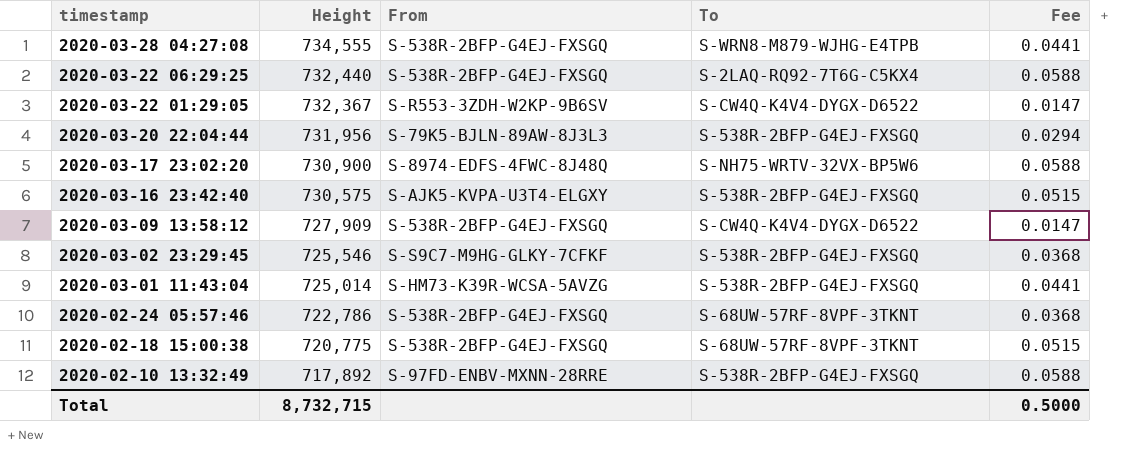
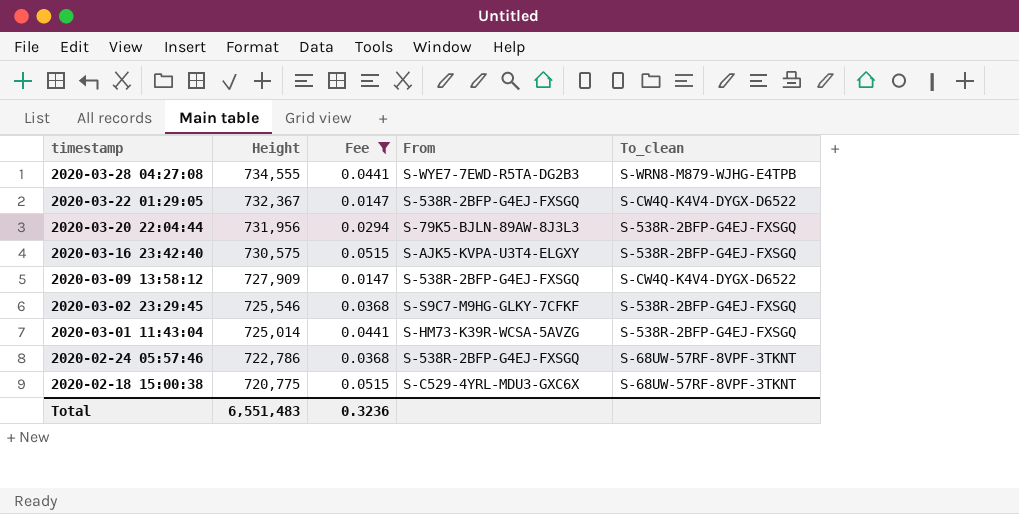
filter: none -> Fee != 0.0588
column Fee | position: 5 -> 3
column name: To -> To_clean
2020-03-28 04:27:08 | From: S-538R-2BFP-G4EJ-FXSGQ -> S-WYE7-7EWD-R5TA-DG2B3
2020-03-22 01:29:05 | From: S-R553-3ZDH-W2KP-9B6SV -> S-538R-2BFP-G4EJ-FXSGQ
2020-02-18 15:00:38 | From: S-538R-2BFP-G4EJ-FXSGQ -> S-C529-4YRL-MDU3-GXC6X
Total | Height: 8,732,715 -> 6,551,483
Total | Fee: 0.5000 -> 0.3236

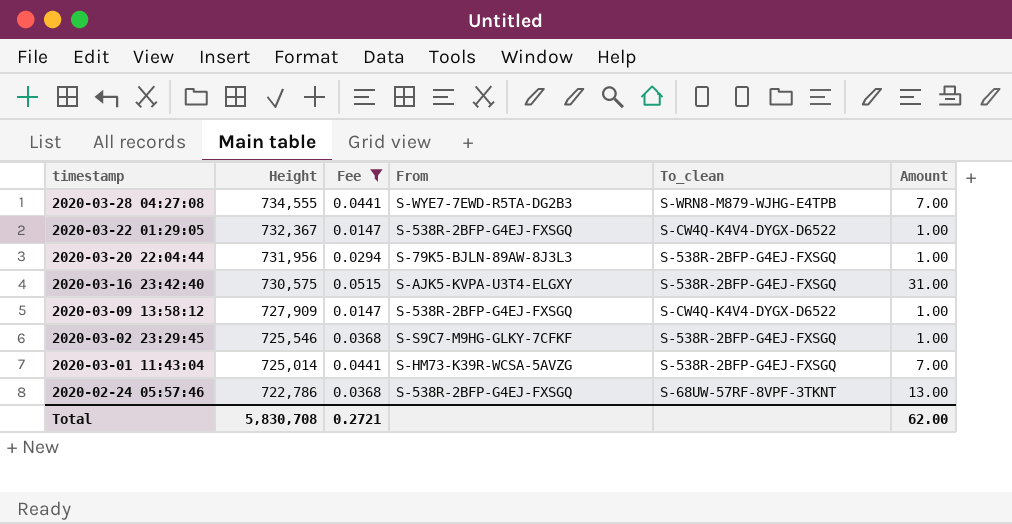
column Amount | position: none -> 6
row 2020-02-18 15:00:38: 720,775 | 0.0515 | S-C529-4YRL-MDU3-GXC6X | S-68UW-57RF-8VPF-3TKNT -> none
Total | Height: 6,551,483 -> 5,830,708
Total | Fee: 0.3236 -> 0.2721

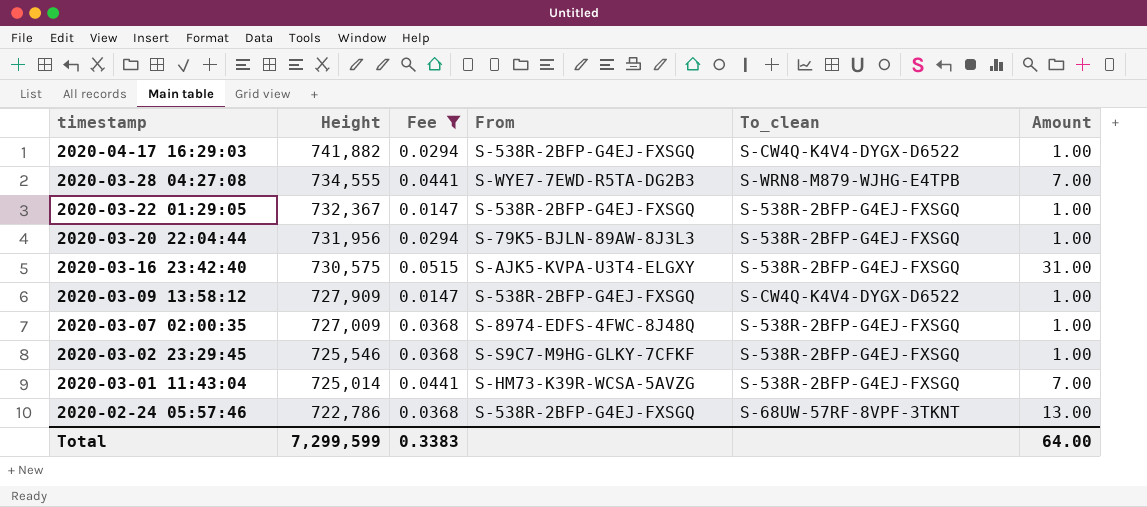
row 2020-04-17 16:29:03: none -> 741,882 | 0.0294 | S-538R-2BFP-G4EJ-FXSGQ | S-CW4Q-K4V4-DYGX-D6522 | 1.00
2020-03-22 01:29:05 | To_clean: S-CW4Q-K4V4-DYGX-D6522 -> S-538R-2BFP-G4EJ-FXSGQ
row 2020-03-07 02:00:35: none -> 727,009 | 0.0368 | S-8974-EDFS-4FWC-8J48Q | S-538R-2BFP-G4EJ-FXSGQ | 1.00
Total | Height: 5,830,708 -> 7,299,599
Total | Fee: 0.2721 -> 0.3383
Total | Amount: 62.00 -> 64.00

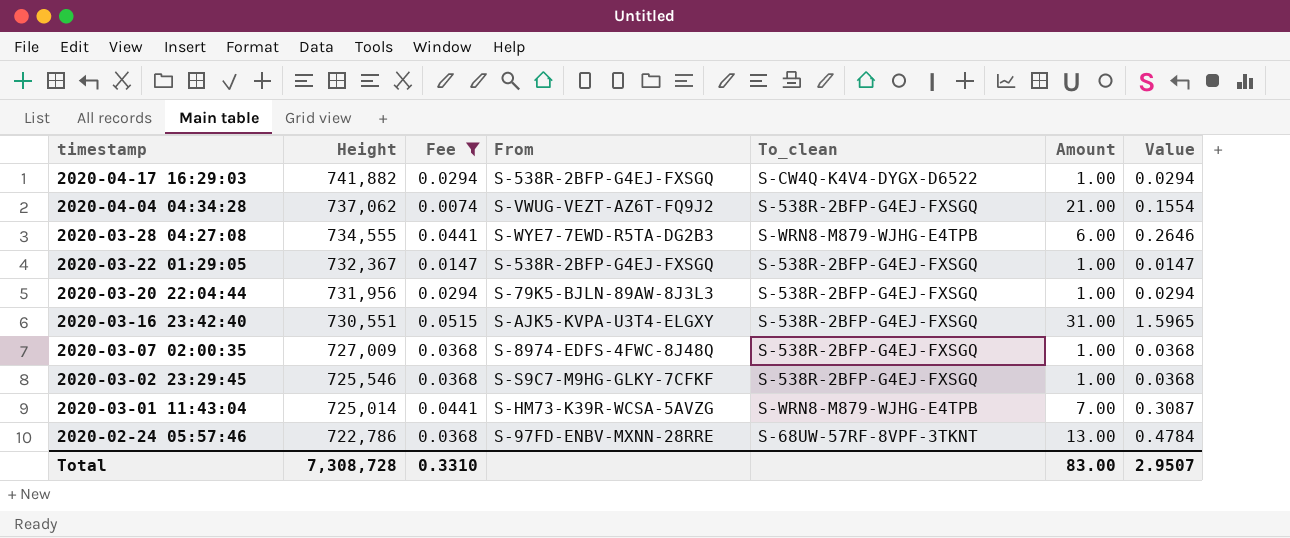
column Value | formula: none -> [Fee] * [Amount]
row 2020-03-09 13:58:12: 727,909 | 0.0147 | S-538R-2BFP-G4EJ-FXSGQ | S-CW4Q-K4V4-DYGX-D6522 | 1.00 -> none
row 2020-04-04 04:34:28: none -> 737,062 | 0.0074 | S-VWUG-VEZT-AZ6T-FQ9J2 | S-538R-2BFP-G4EJ-FXSGQ | 21.00 | 0.1554
2020-03-28 04:27:08 | Amount: 7.00 -> 6.00
2020-03-16 23:42:40 | Height: 730,575 -> 730,551
2020-03-01 11:43:04 | To_clean: S-538R-2BFP-G4EJ-FXSGQ -> S-WRN8-M879-WJHG-E4TPB
2020-02-24 05:57:46 | From: S-538R-2BFP-G4EJ-FXSGQ -> S-97FD-ENBV-MXNN-28RRE
Total | Height: 7,299,599 -> 7,308,728
Total | Fee: 0.3383 -> 0.3310
Total | Amount: 64.00 -> 83.00

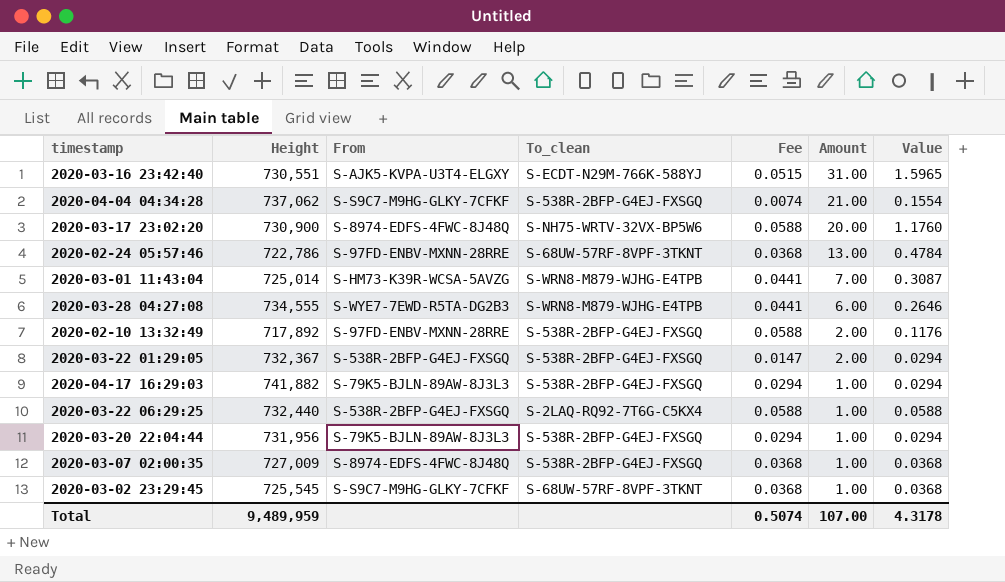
filter: Fee != 0.0588 -> none
row order: timestamp descending -> Amount descending
column Fee | position: 3 -> 5
2020-03-16 23:42:40 | To_clean: S-538R-2BFP-G4EJ-FXSGQ -> S-ECDT-N29M-766K-588YJ
2020-04-04 04:34:28 | From: S-VWUG-VEZT-AZ6T-FQ9J2 -> S-S9C7-M9HG-GLKY-7CFKF
2020-03-22 01:29:05 | Amount: 1.00 -> 2.00
2020-03-22 01:29:05 | Value: 0.0147 -> 0.0294
2020-04-17 16:29:03 | From: S-538R-2BFP-G4EJ-FXSGQ -> S-79K5-BJLN-89AW-8J3L3
2020-04-17 16:29:03 | To_clean: S-CW4Q-K4V4-DYGX-D6522 -> S-538R-2BFP-G4EJ-FXSGQ
2020-03-02 23:29:45 | Height: 725,546 -> 725,545
2020-03-02 23:29:45 | To_clean: S-538R-2BFP-G4EJ-FXSGQ -> S-68UW-57RF-8VPF-3TKNT
Total | Height: 7,308,728 -> 9,489,959
Total | Fee: 0.3310 -> 0.5074
Total | Amount: 83.00 -> 107.00
Total | Value: 2.9507 -> 4.3178

